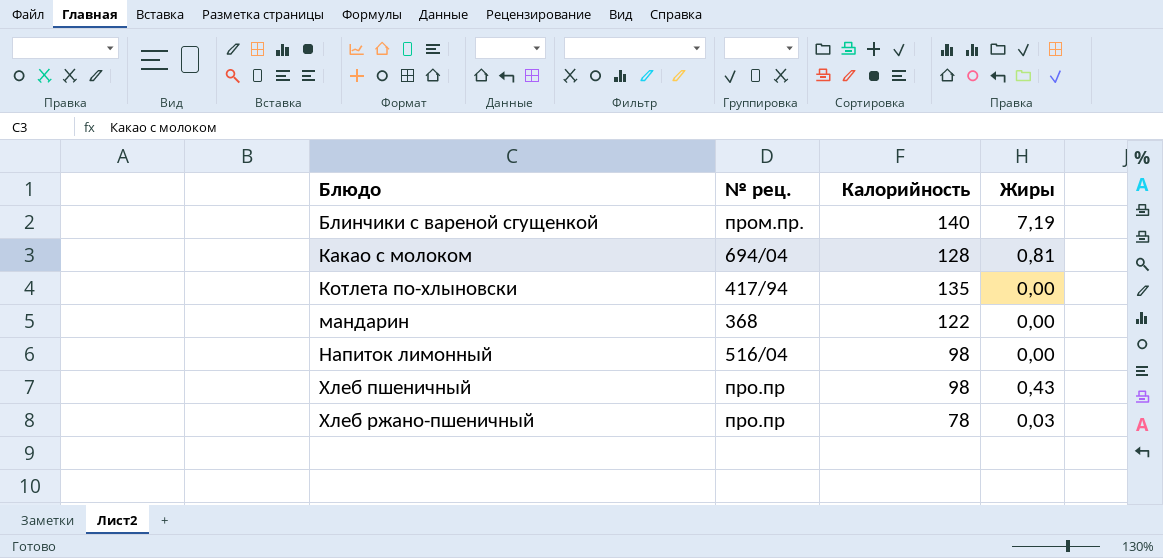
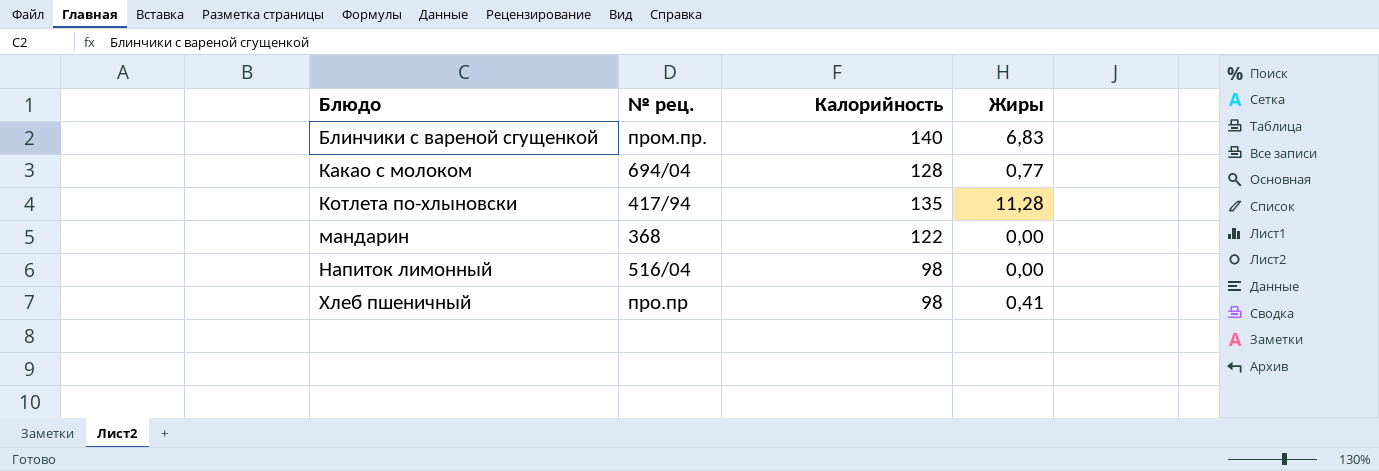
row Хлеб ржано-пшеничный: про.пр | 78 | 0,03 -> none
Блинчики с вареной сгущенкой | Жиры: 7,19 -> 6,83
Какао с молоком | Жиры: 0,81 -> 0,77
Котлета по-хлыновски | Жиры: 0,00 -> 11,28
Хлеб пшеничный | Жиры: 0,43 -> 0,41

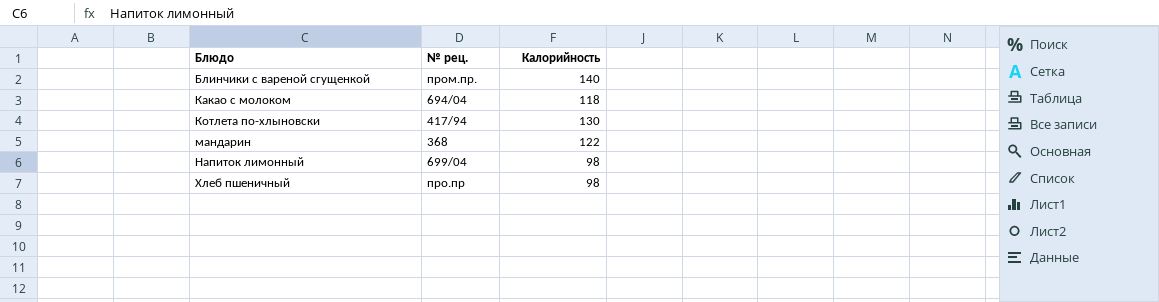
column Жиры | position: 4 -> none
Какао с молоком | Калорийность: 128 -> 118
Котлета по-хлыновски | Калорийность: 135 -> 130
Напиток лимонный | № рец.: 516/04 -> 699/04

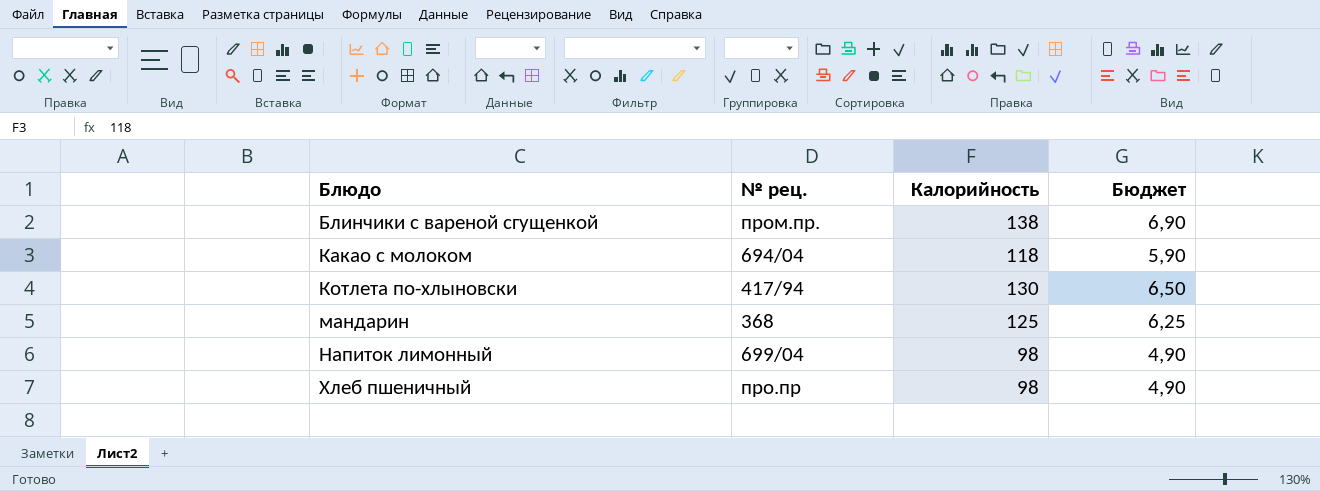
column Бюджет | formula: none -> [Калорийность] * 0,05
Блинчики с вареной сгущенкой | Калорийность: 140 -> 138
мандарин | Калорийность: 122 -> 125

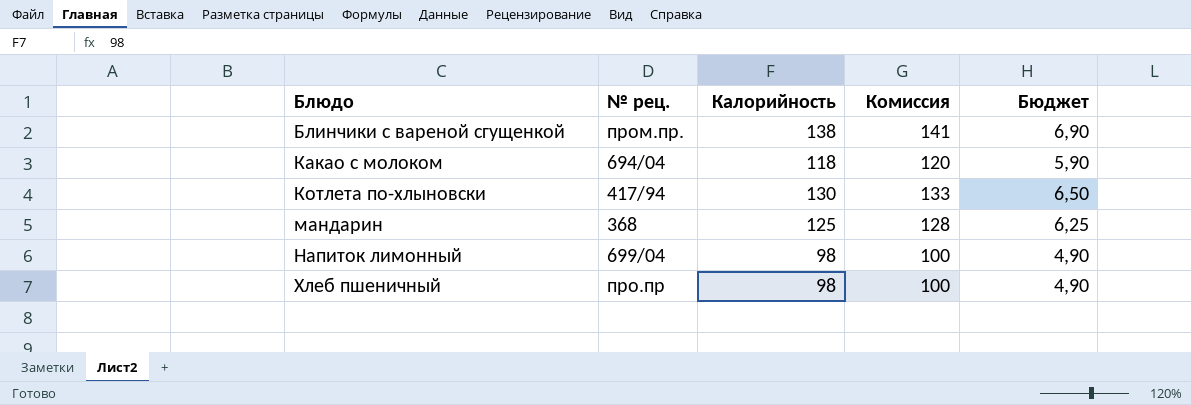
column Комиссия | formula: none -> [Калорийность] * 1,02

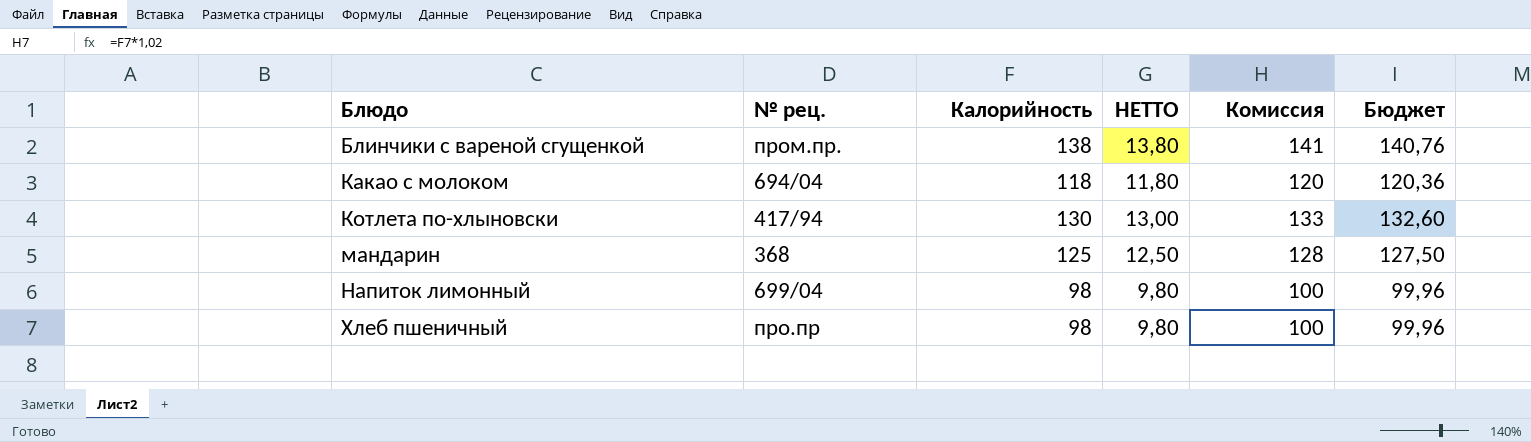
column НЕТТО | formula: none -> [Калорийность] * 0,1
column Бюджет | formula: [Калорийность] * 0,05 -> [Калорийность] * 1,02

